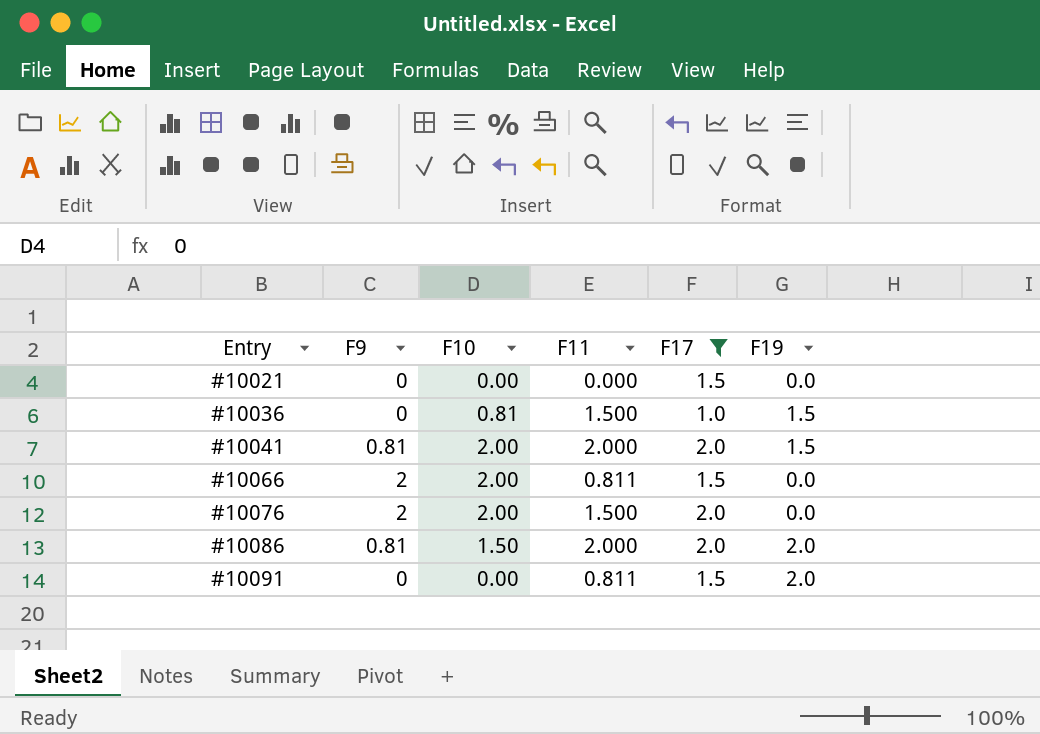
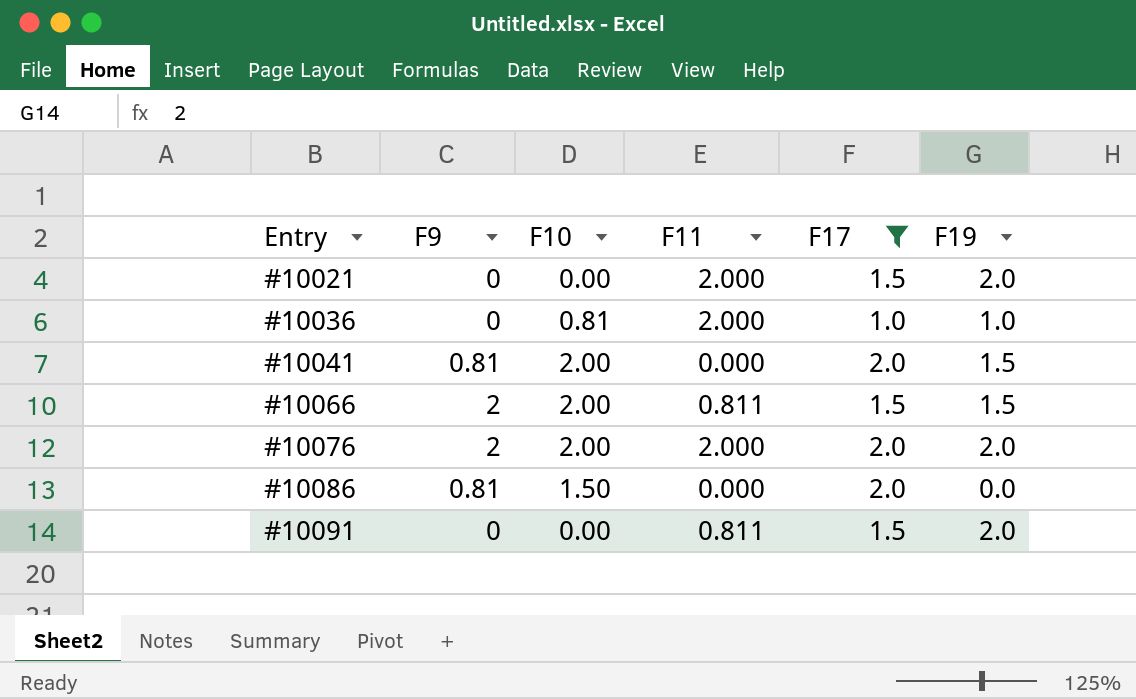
#10021 | F11: 0.000 -> 2.000
#10021 | F19: 0.0 -> 2.0
#10036 | F11: 1.500 -> 2.000
#10036 | F19: 1.5 -> 1.0
#10041 | F11: 2.000 -> 0.000
#10066 | F19: 0.0 -> 1.5
#10076 | F11: 1.500 -> 2.000
#10076 | F19: 0.0 -> 2.0
#10086 | F11: 2.000 -> 0.000
#10086 | F19: 2.0 -> 0.0

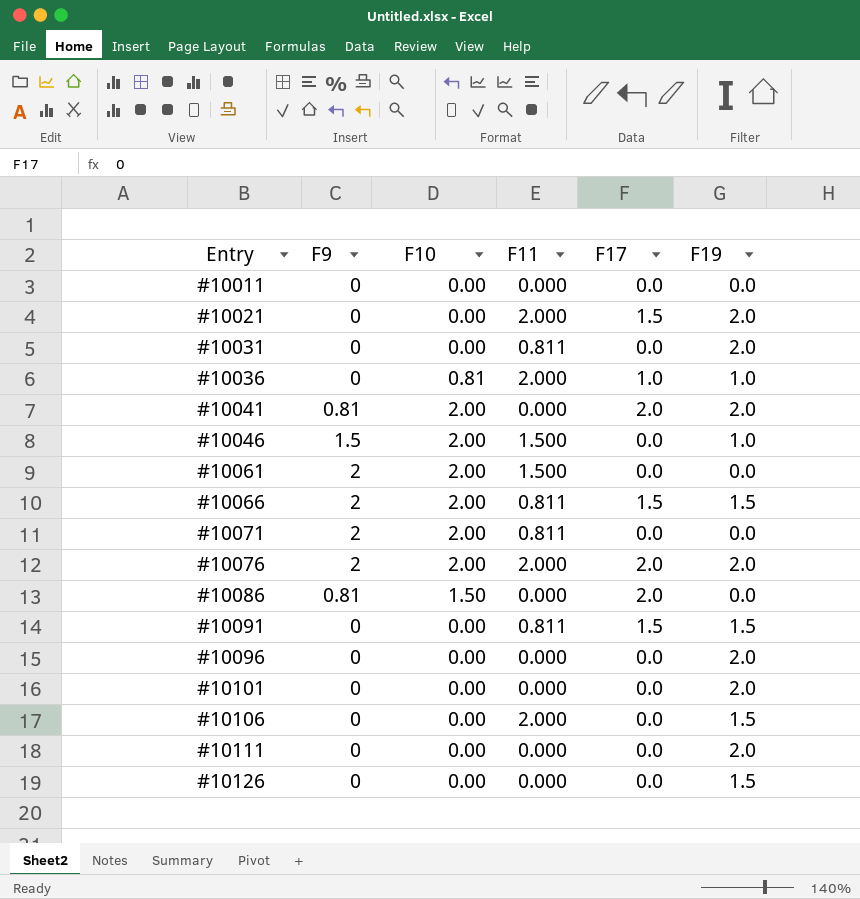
filter: F17 != 0.0 -> none
#10041 | F19: 1.5 -> 2.0
#10091 | F19: 2.0 -> 1.5

